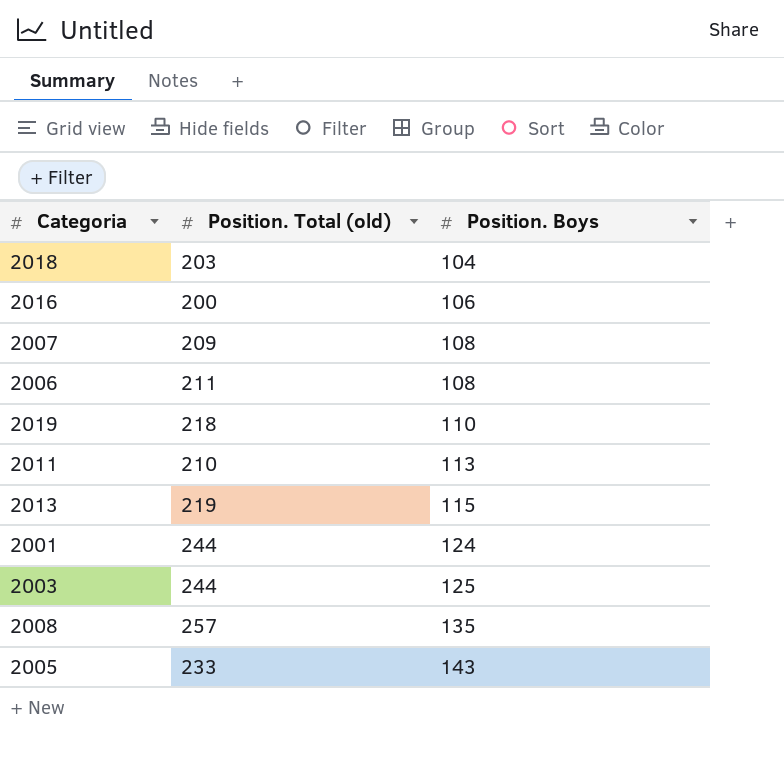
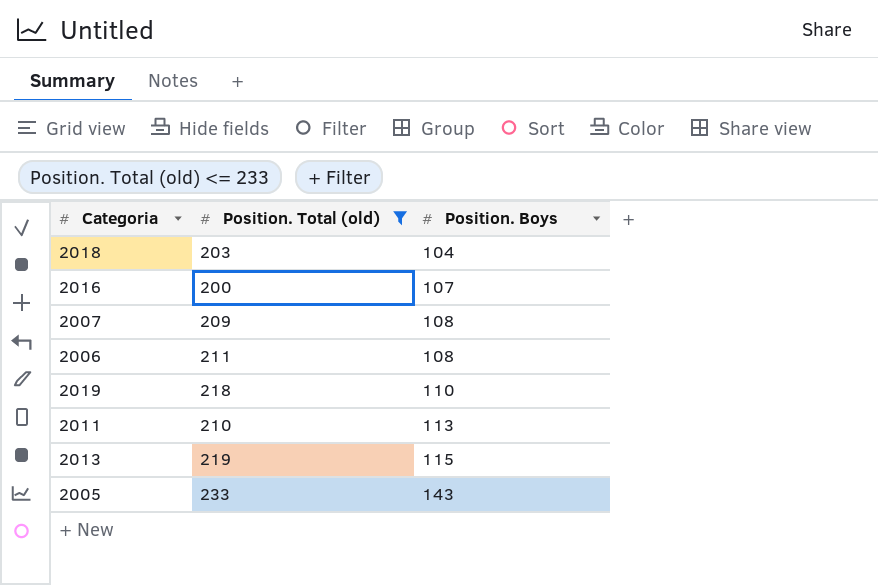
filter: none -> Position. Total (old) <= 233
2016 | Position. Boys: 106 -> 107

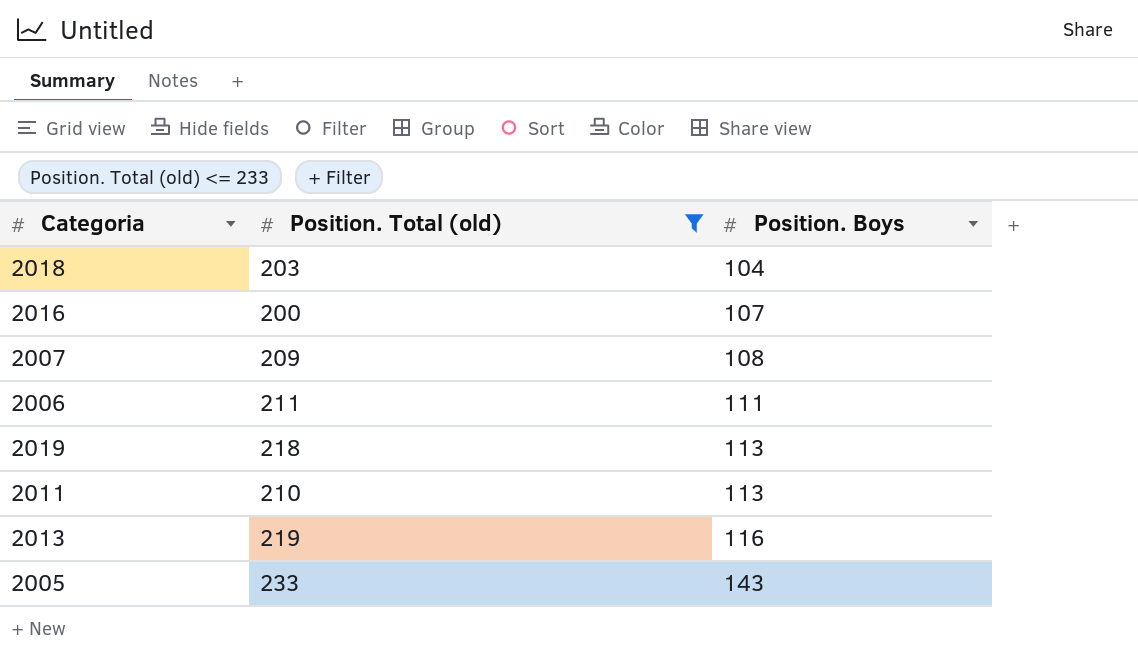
2006 | Position. Boys: 108 -> 111
2019 | Position. Boys: 110 -> 113
2013 | Position. Boys: 115 -> 116

